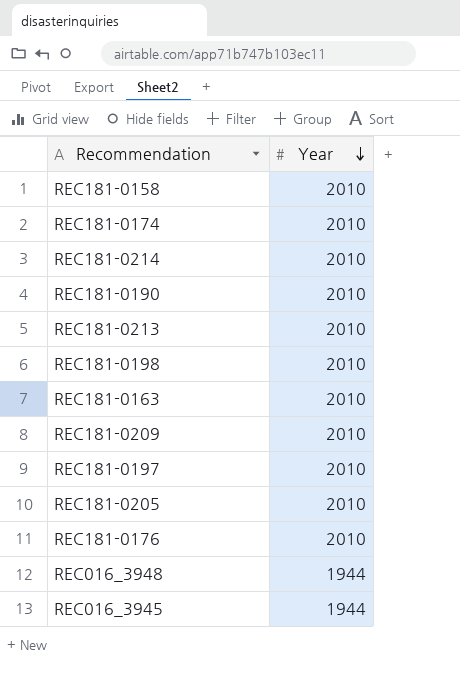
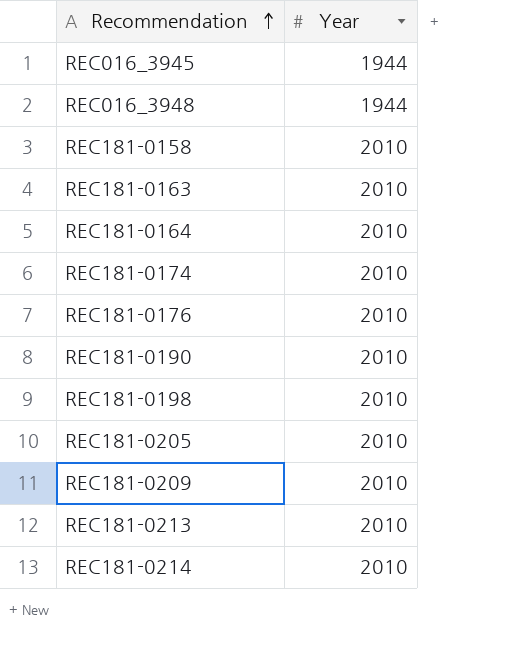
row order: Year descending -> Recommendation ascending
row REC181-0197: 2010 -> none
row REC181-0164: none -> 2010

